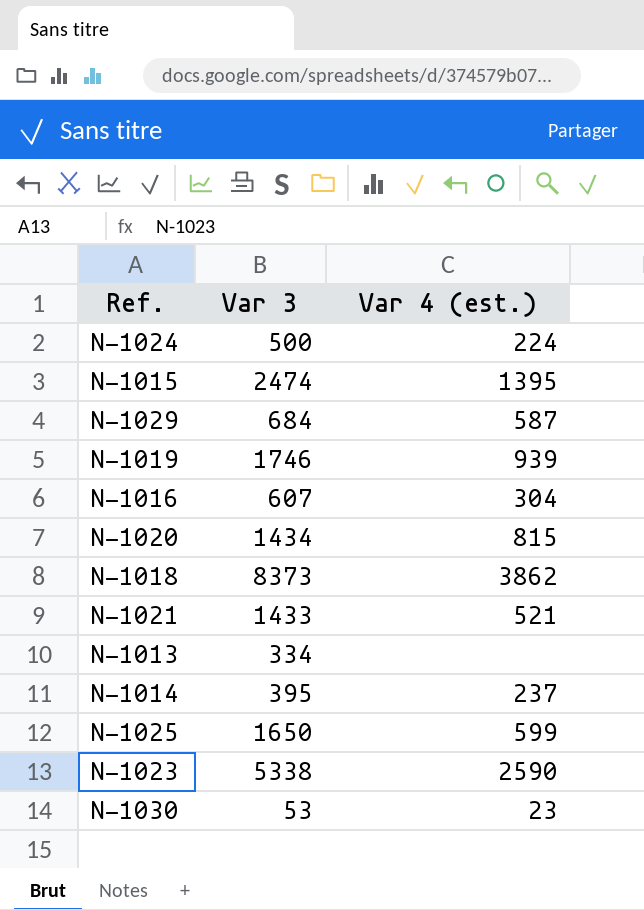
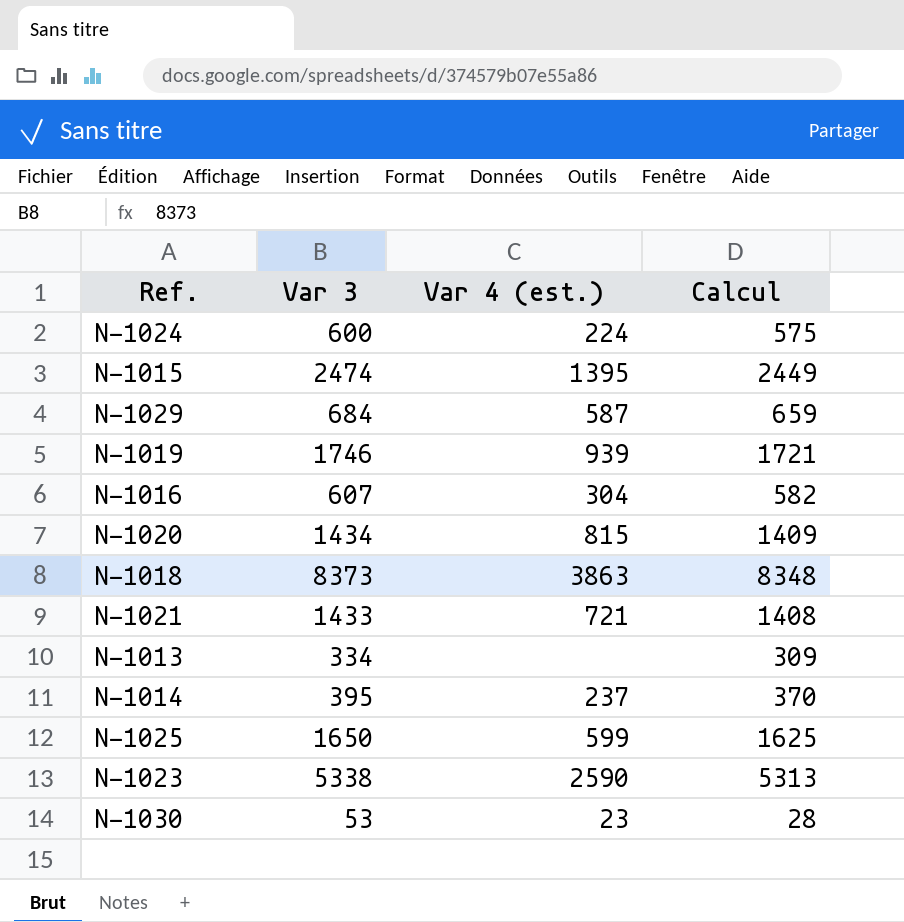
column Calcul | formula: none -> [Var 3] - 25
N-1024 | Var 3: 500 -> 600
N-1018 | Var 4 (est.): 3862 -> 3863
N-1021 | Var 4 (est.): 521 -> 721

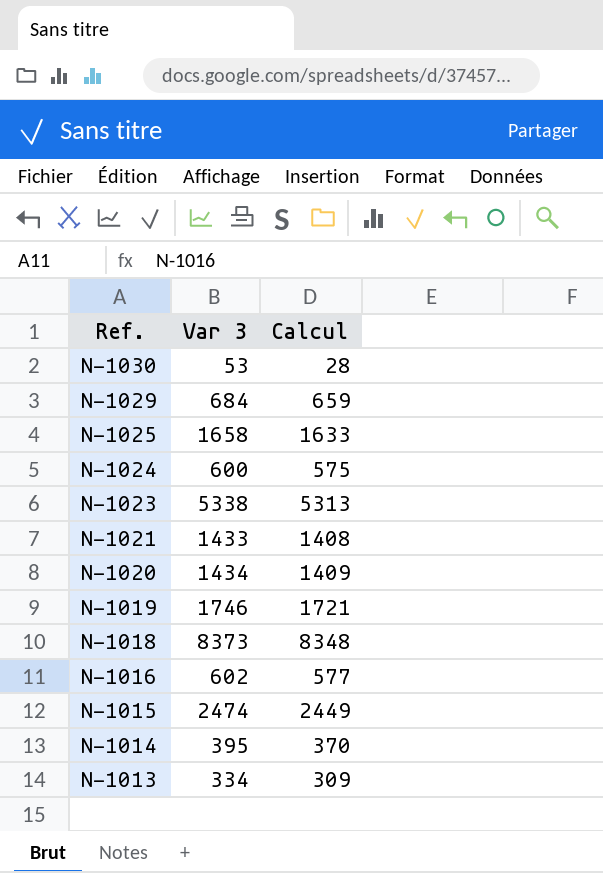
row order: none -> Ref. descending
column Var 4 (est.) | position: 3 -> none
N-1025 | Var 3: 1650 -> 1658
N-1025 | Calcul: 1625 -> 1633
N-1016 | Var 3: 607 -> 602
N-1016 | Calcul: 582 -> 577

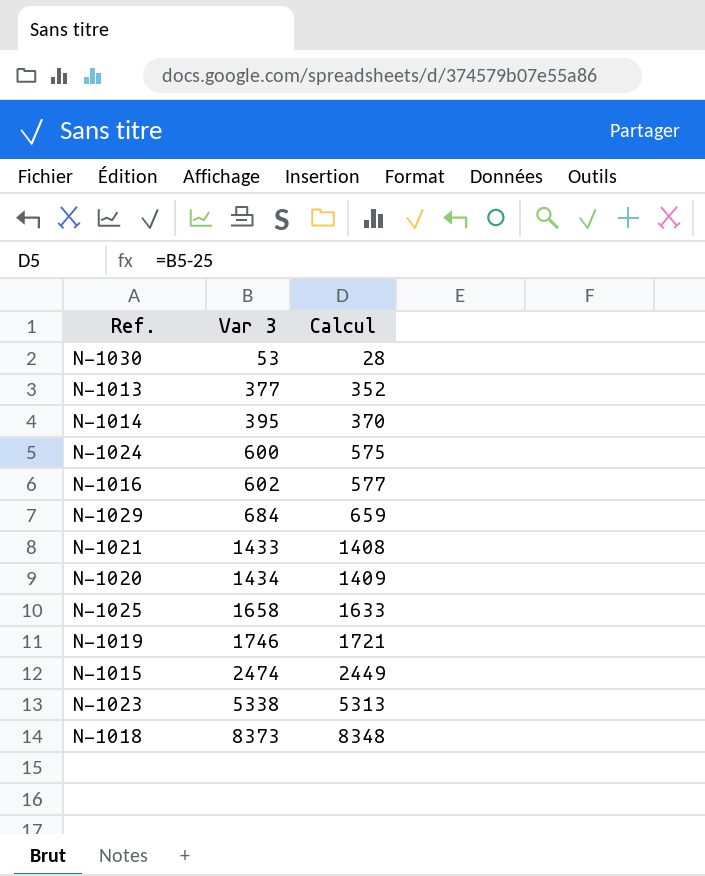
row order: Ref. descending -> Var 3 ascending
N-1013 | Var 3: 334 -> 377
N-1013 | Calcul: 309 -> 352

